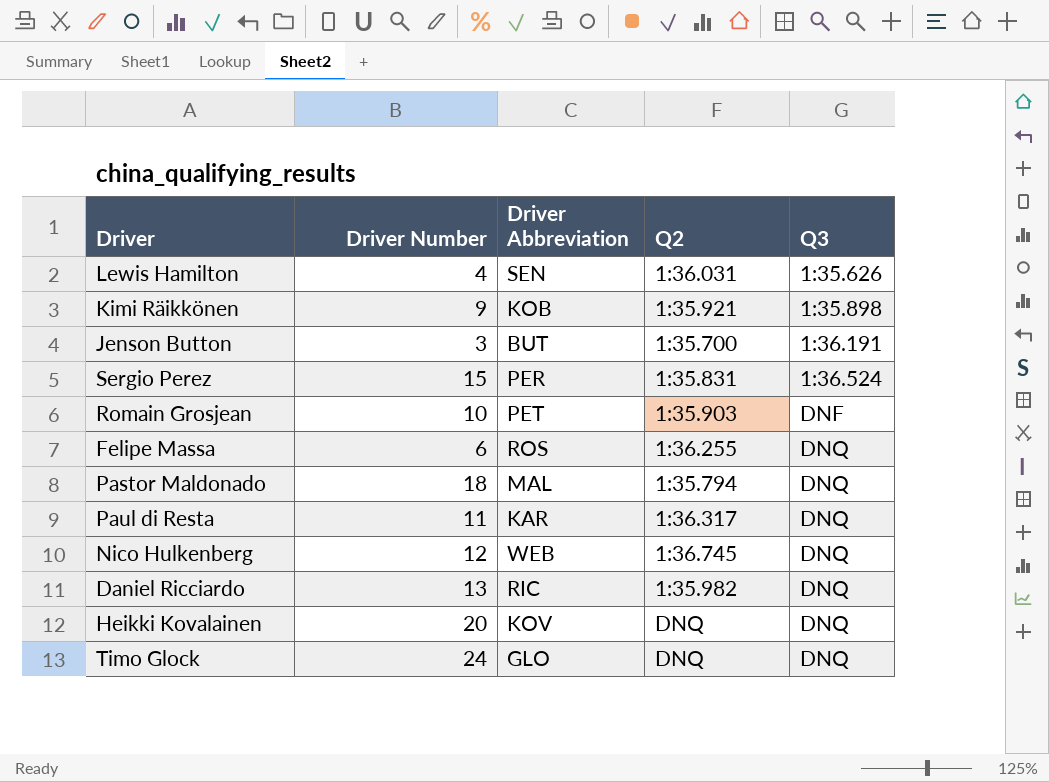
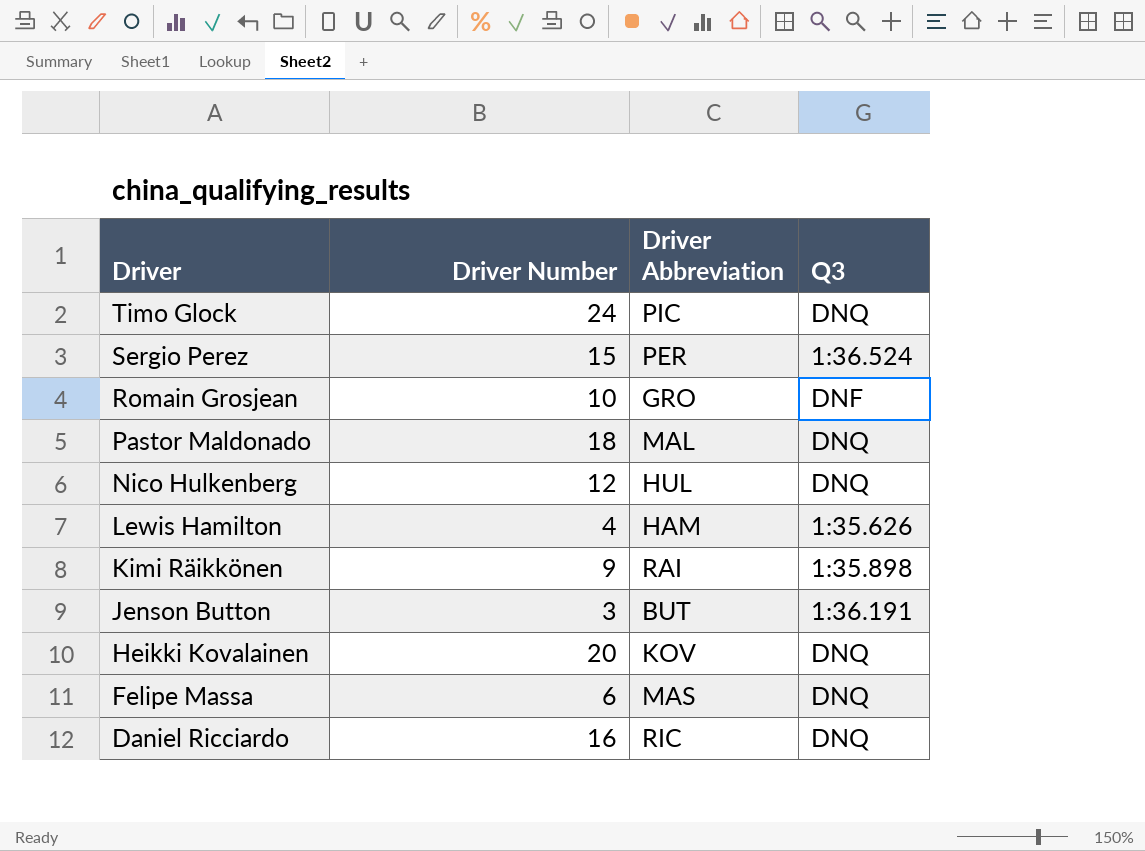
row order: Q3 ascending -> Driver descending
column Q2 | position: 4 -> none
row Paul di Resta: 11 | KAR | 1:36.317 | DNQ -> none
Timo Glock | Driver Abbreviation: GLO -> PIC
Romain Grosjean | Driver Abbreviation: PET -> GRO
Nico Hulkenberg | Driver Abbreviation: WEB -> HUL
Lewis Hamilton | Driver Abbreviation: SEN -> HAM
Kimi Räikkönen | Driver Abbreviation: KOB -> RAI
Felipe Massa | Driver Abbreviation: ROS -> MAS
Daniel Ricciardo | Driver Number: 13 -> 16

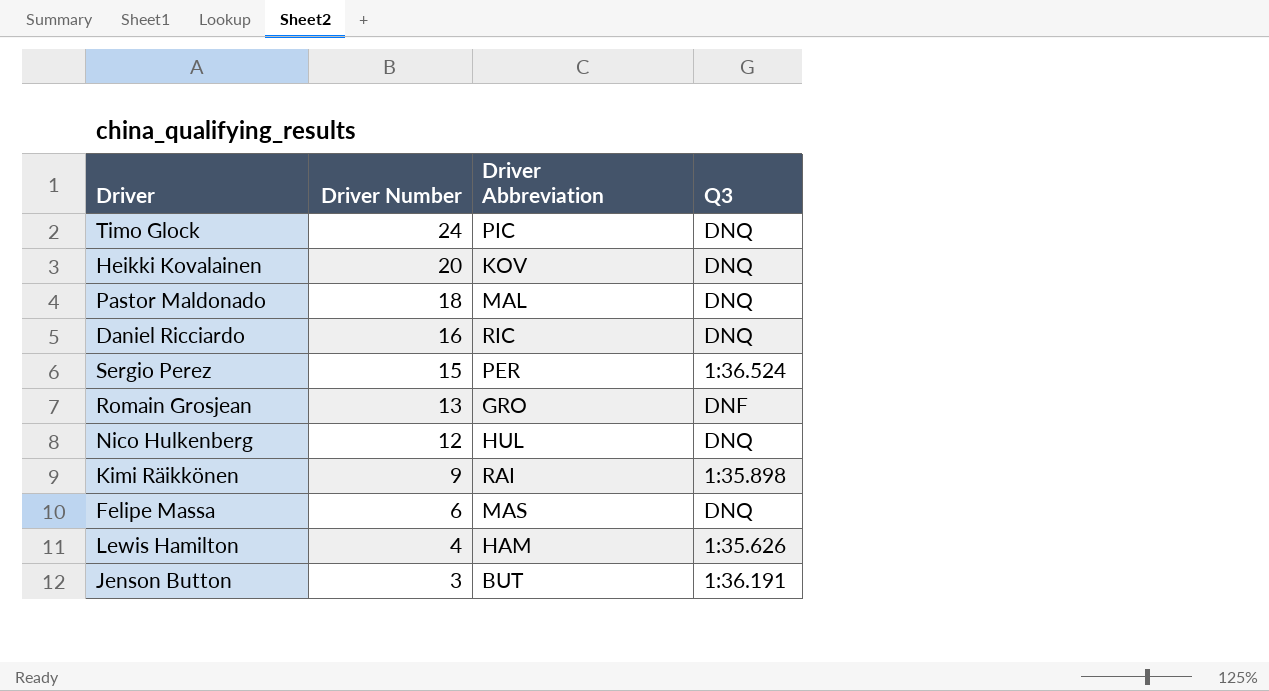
row order: Driver descending -> Driver Number descending
Romain Grosjean | Driver Number: 10 -> 13

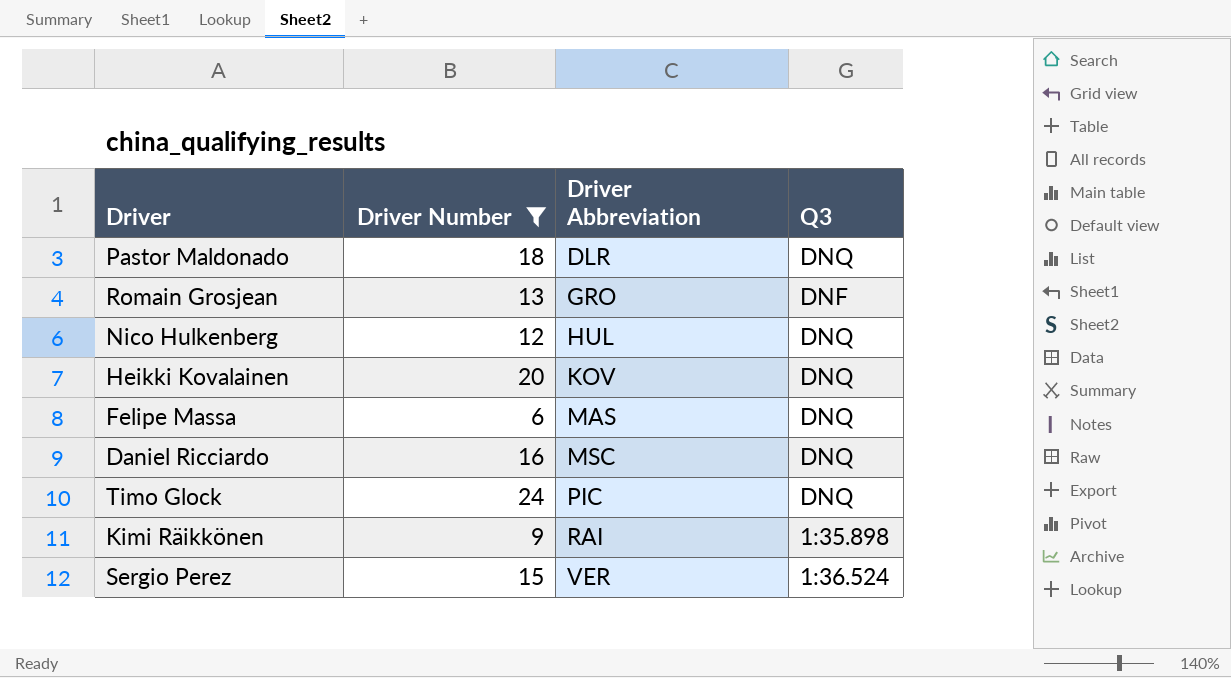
filter: none -> Driver Number >= 6
row order: Driver Number descending -> Driver Abbreviation ascending
Pastor Maldonado | Driver Abbreviation: MAL -> DLR
Daniel Ricciardo | Driver Abbreviation: RIC -> MSC
Sergio Perez | Driver Abbreviation: PER -> VER

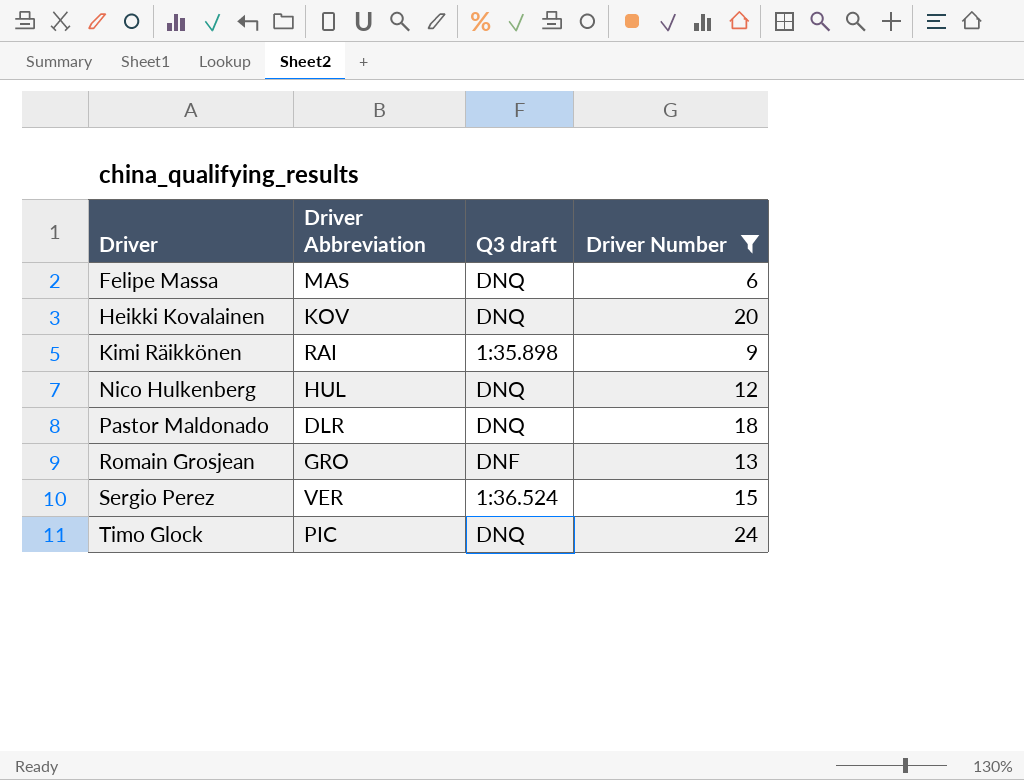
row order: Driver Abbreviation ascending -> Driver ascending
column name: Q3 -> Q3 draft
column Driver Number | position: 2 -> 4
row Daniel Ricciardo: 16 | MSC | DNQ -> none

